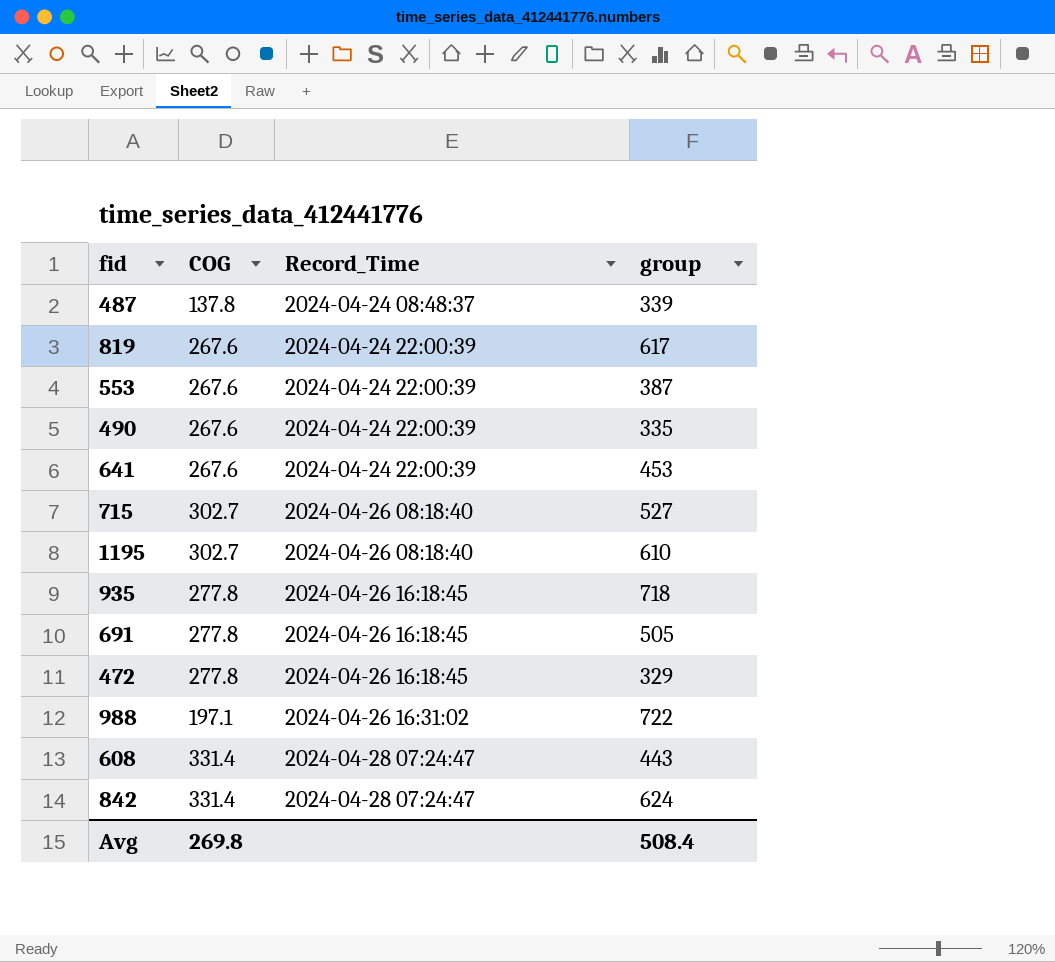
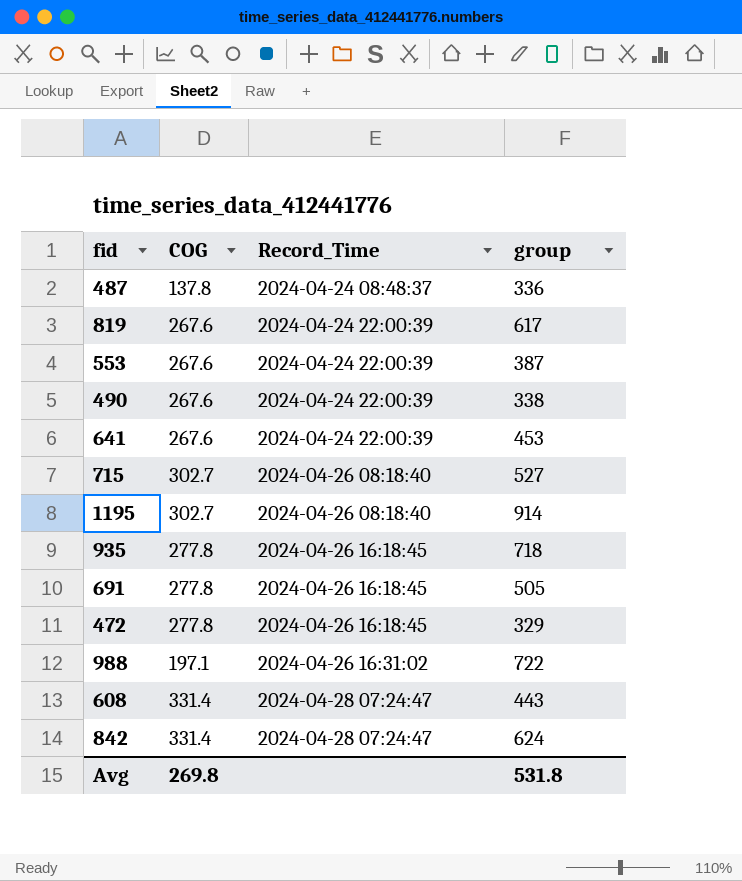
487 | group: 339 -> 336
490 | group: 335 -> 338
1195 | group: 610 -> 914
Avg | group: 508.4 -> 531.8

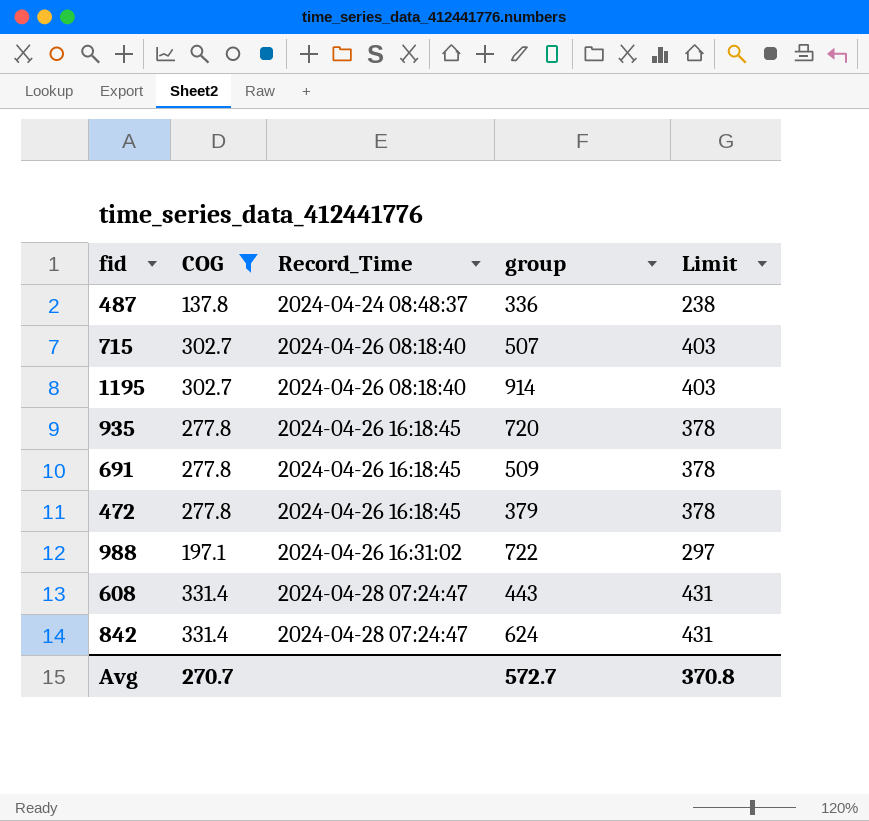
filter: none -> COG != 267.6
column Limit | formula: none -> [COG] + 100
715 | group: 527 -> 507
935 | group: 718 -> 720
691 | group: 505 -> 509
472 | group: 329 -> 379
Avg | COG: 269.8 -> 270.7
Avg | group: 531.8 -> 572.7

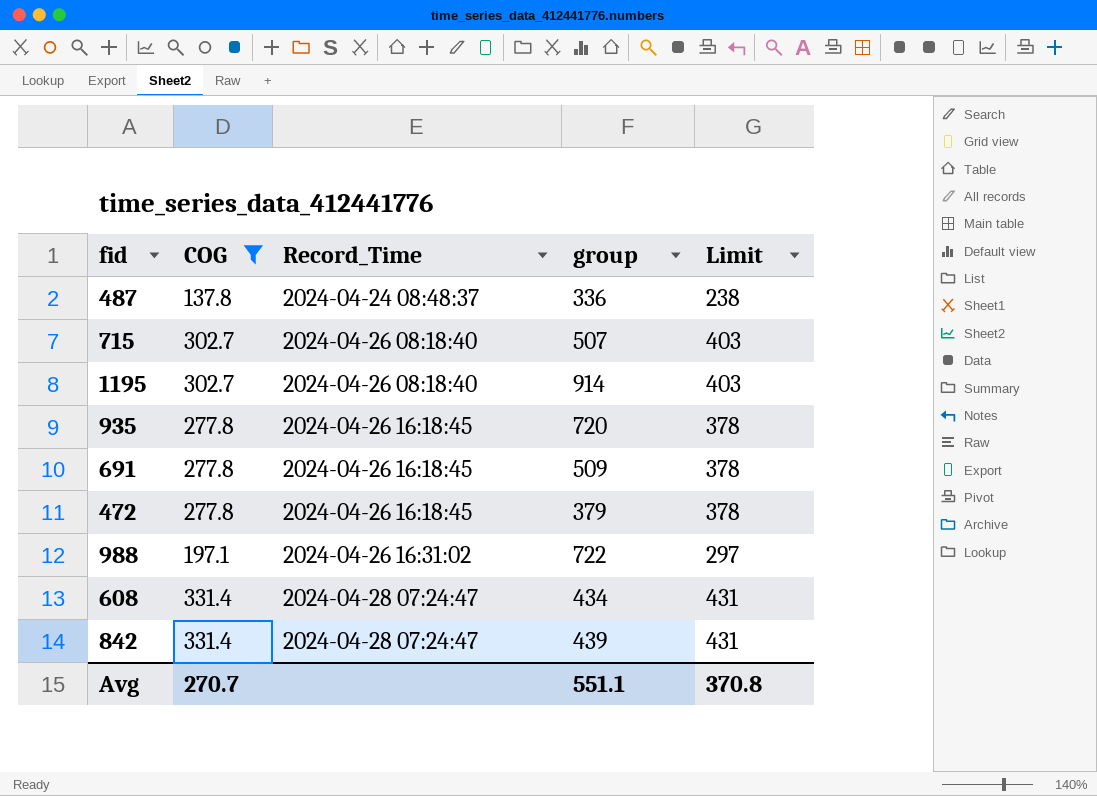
608 | group: 443 -> 434
842 | group: 624 -> 439
Avg | group: 572.7 -> 551.1

